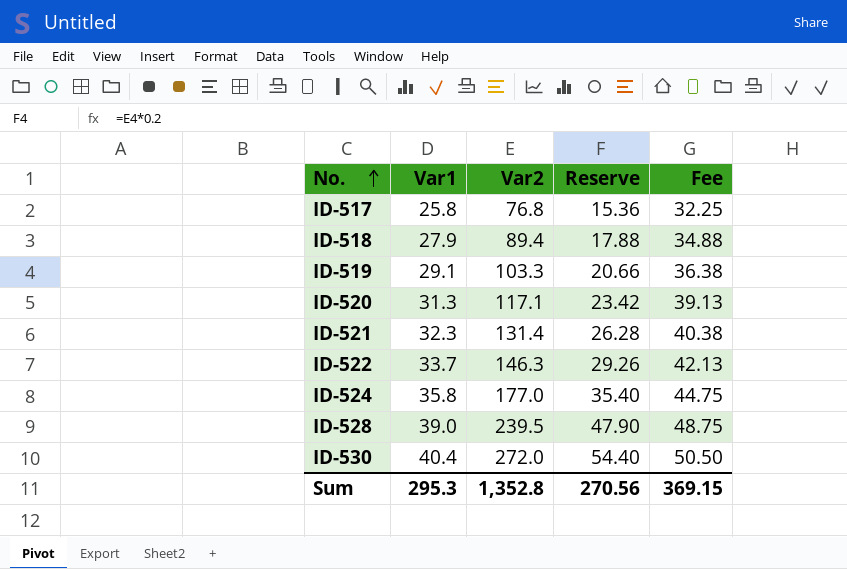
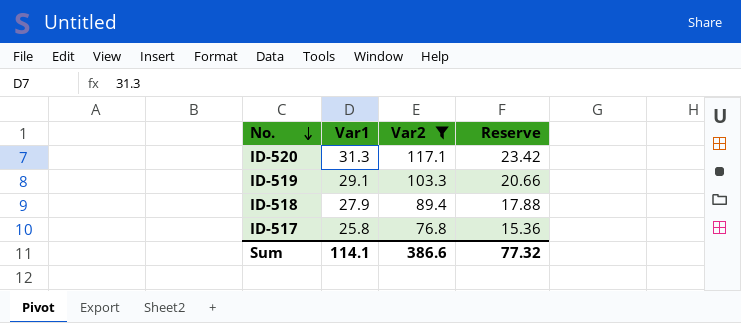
filter: none -> Var2 <= 117.1
row order: No. ascending -> No. descending
column Fee | formula: [Var1] * 1.25 -> none
Sum | Var1: 295.3 -> 114.1
Sum | Var2: 1,352.8 -> 386.6
Sum | Reserve: 270.56 -> 77.32

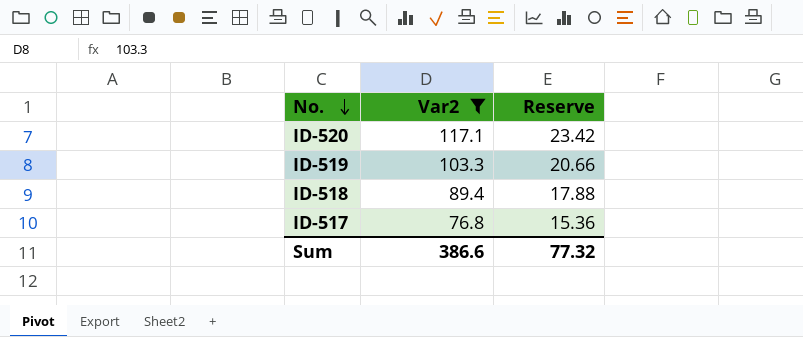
column Var1 | position: 2 -> none

